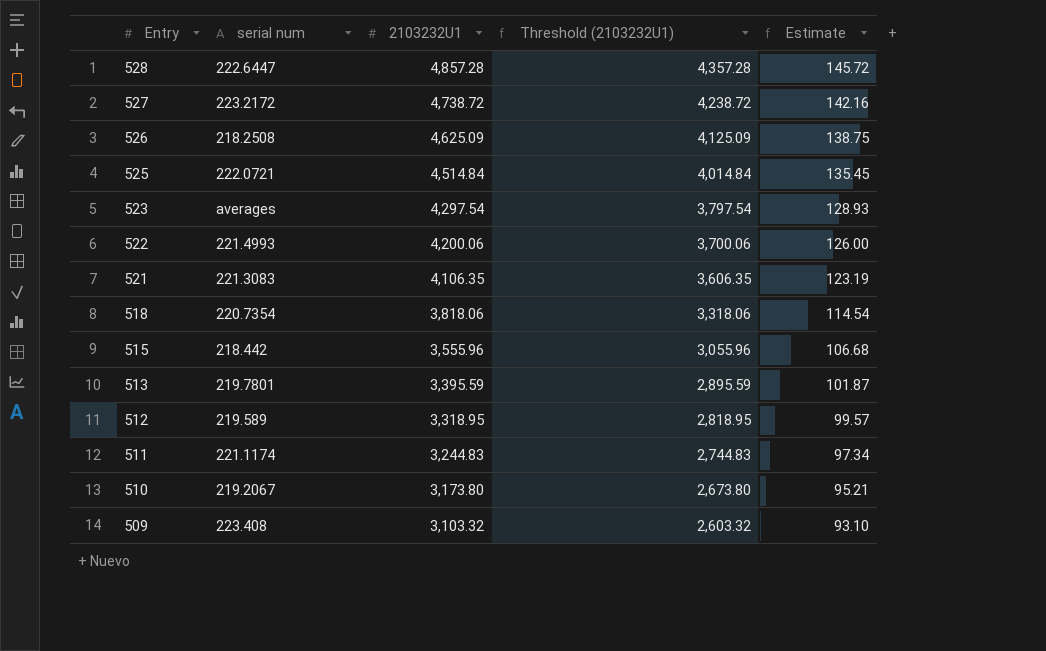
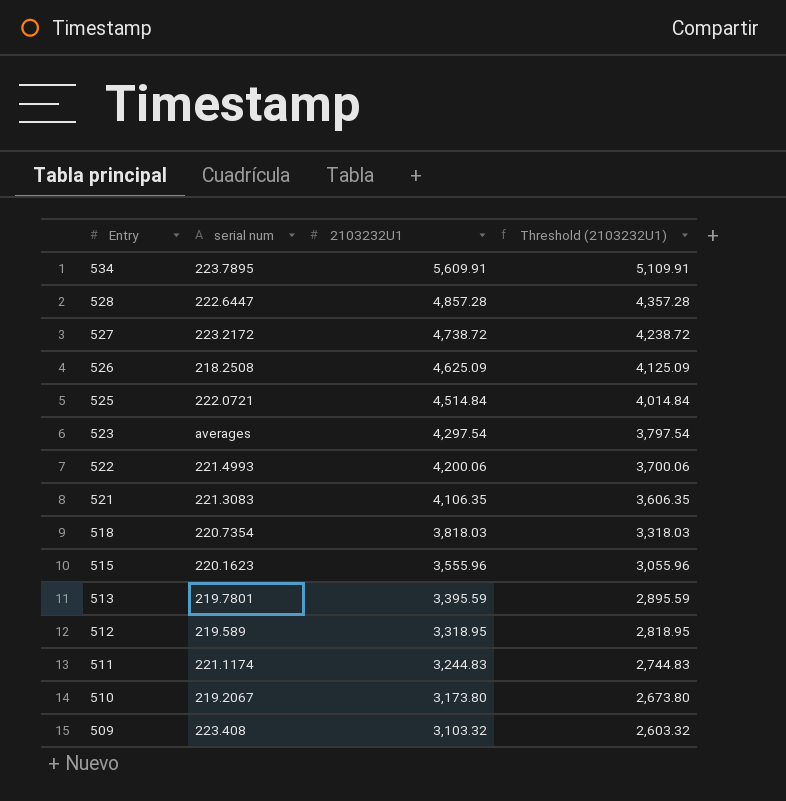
column Estimate | formula: [2103232U1] * 0.03 -> none
row 534: none -> 223.7895 | 5,609.91 | 5,109.91
518 | 2103232U1: 3,818.06 -> 3,818.03
518 | Threshold (2103232U1): 3,318.06 -> 3,318.03
515 | serial num: 218.442 -> 220.1623

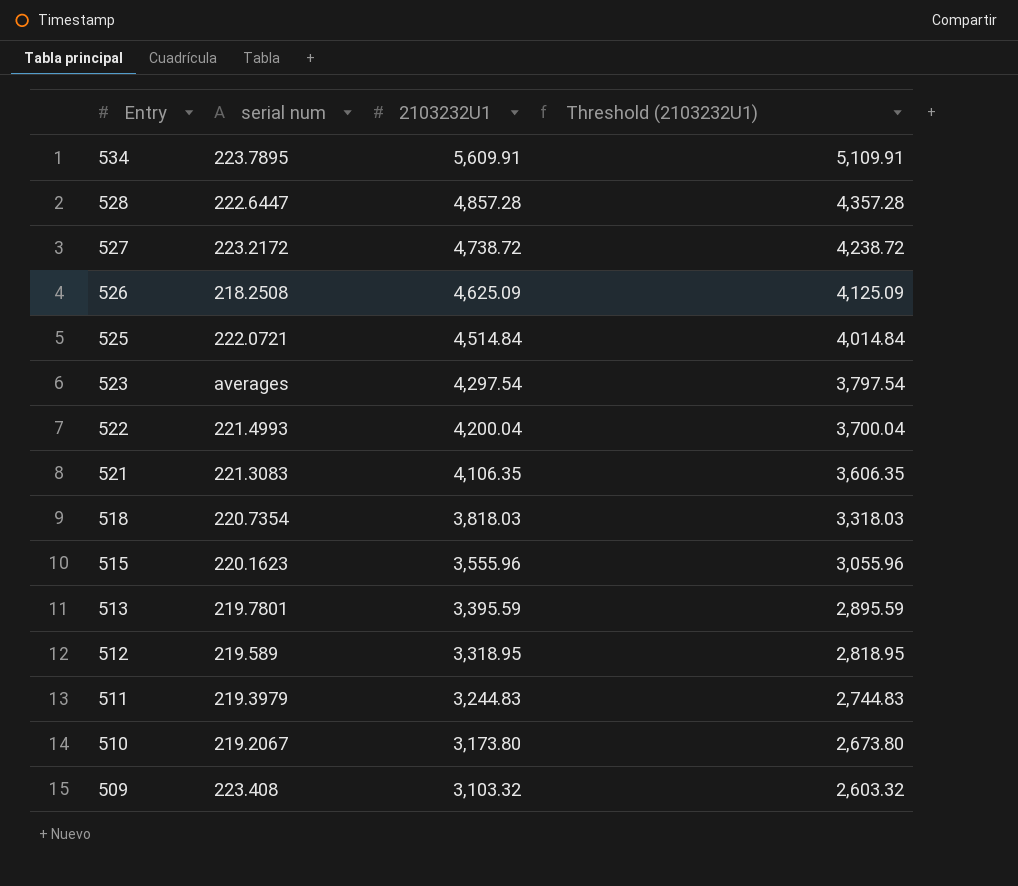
522 | 2103232U1: 4,200.06 -> 4,200.04
522 | Threshold (2103232U1): 3,700.06 -> 3,700.04
511 | serial num: 221.1174 -> 219.3979

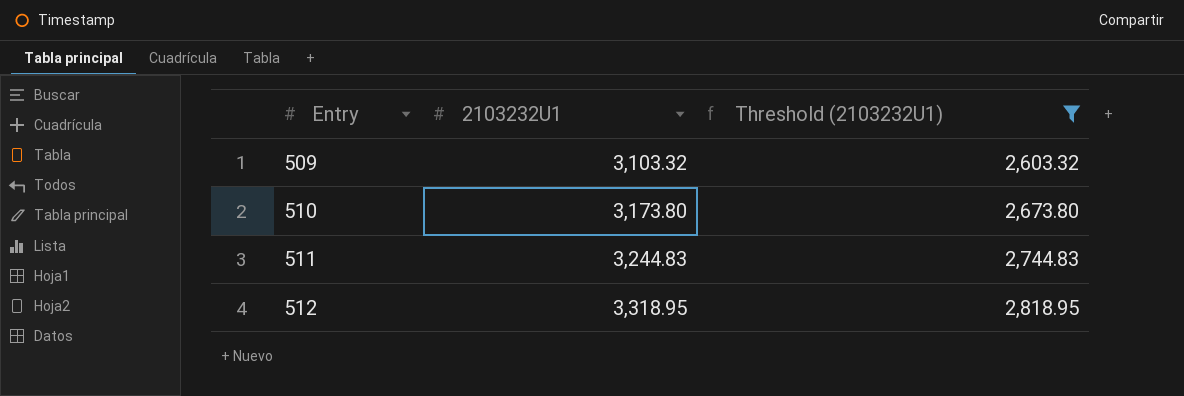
filter: none -> Threshold (2103232U1) <= 2,818.95
row order: Entry descending -> Entry ascending
column serial num | position: 2 -> none

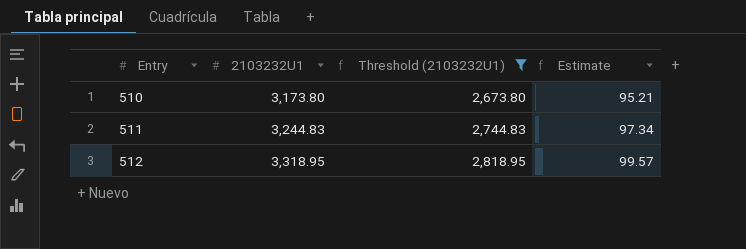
column Estimate | formula: none -> [2103232U1] * 0.03
row 509: 3,103.32 | 2,603.32 -> none

